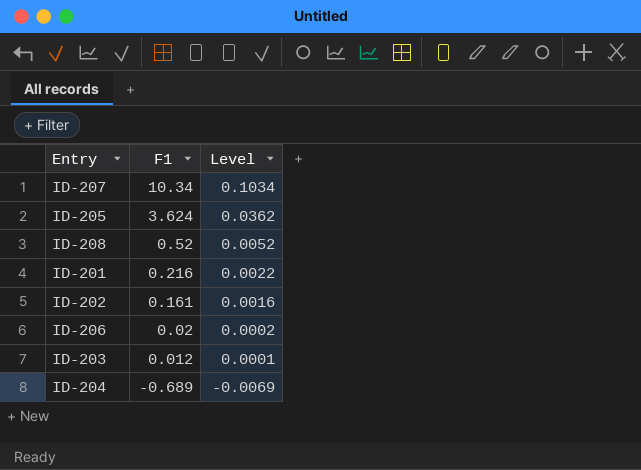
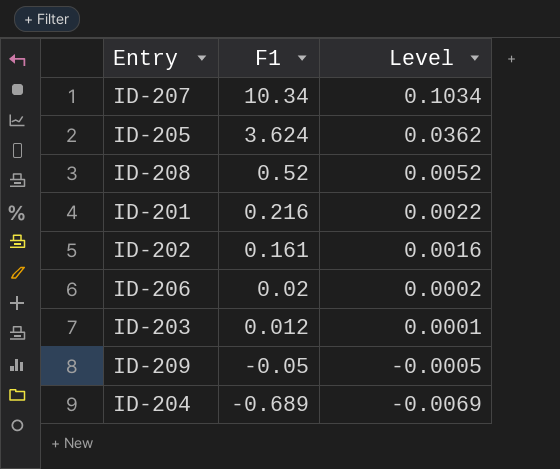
row ID-209: none -> -0.05 | -0.0005

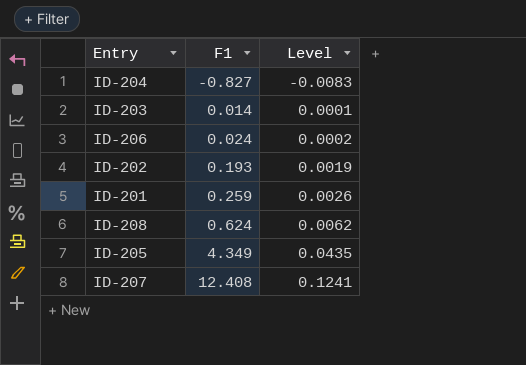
row order: F1 descending -> F1 ascending
row ID-209: -0.05 | -0.0005 -> none
ID-204 | F1: -0.689 -> -0.827
ID-204 | Level: -0.0069 -> -0.0083
ID-203 | F1: 0.012 -> 0.014
ID-206 | F1: 0.02 -> 0.024
ID-202 | F1: 0.161 -> 0.193
ID-202 | Level: 0.0016 -> 0.0019
ID-201 | F1: 0.216 -> 0.259
ID-201 | Level: 0.0022 -> 0.0026
ID-208 | F1: 0.52 -> 0.624
ID-208 | Level: 0.0052 -> 0.0062
ID-205 | F1: 3.624 -> 4.349
ID-205 | Level: 0.0362 -> 0.0435
ID-207 | F1: 10.34 -> 12.408
ID-207 | Level: 0.1034 -> 0.1241

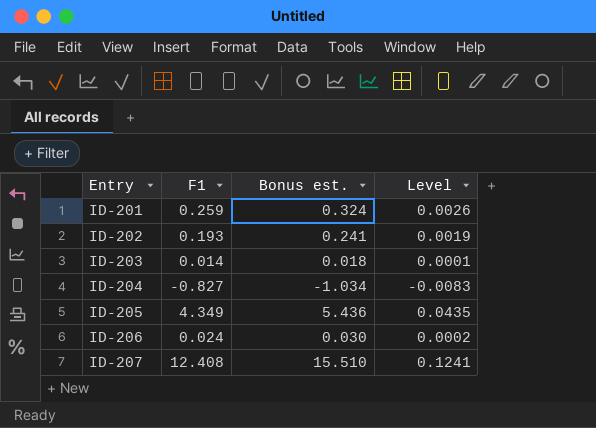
row order: F1 ascending -> Entry ascending
column Bonus est. | formula: none -> [F1] * 1.25
row ID-208: 0.624 | 0.0062 -> none

